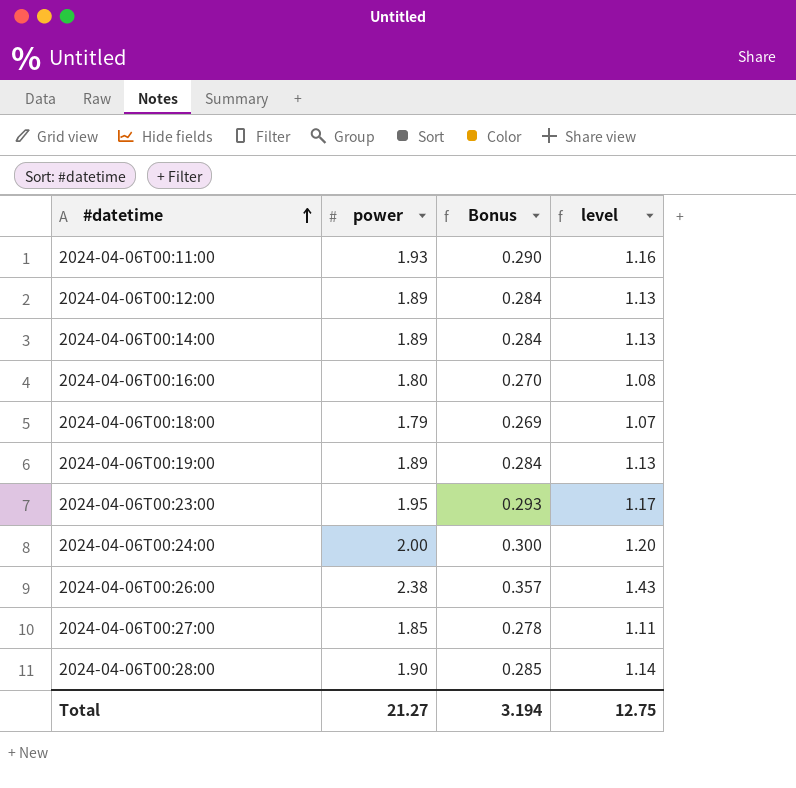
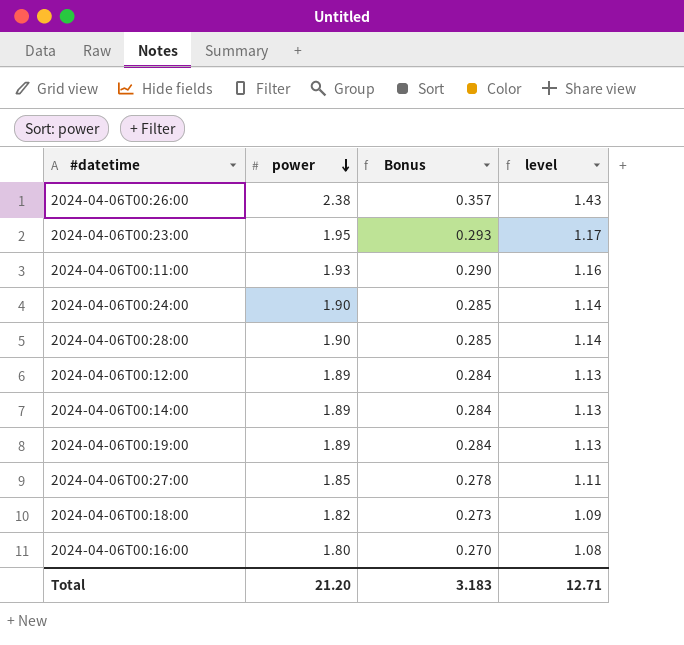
row order: #datetime ascending -> power descending
2024-04-06T00:24:00 | power: 2.00 -> 1.90
2024-04-06T00:24:00 | Bonus: 0.300 -> 0.285
2024-04-06T00:24:00 | level: 1.20 -> 1.14
2024-04-06T00:18:00 | power: 1.79 -> 1.82
2024-04-06T00:18:00 | Bonus: 0.269 -> 0.273
2024-04-06T00:18:00 | level: 1.07 -> 1.09
Total | power: 21.27 -> 21.20
Total | Bonus: 3.194 -> 3.183
Total | level: 12.75 -> 12.71

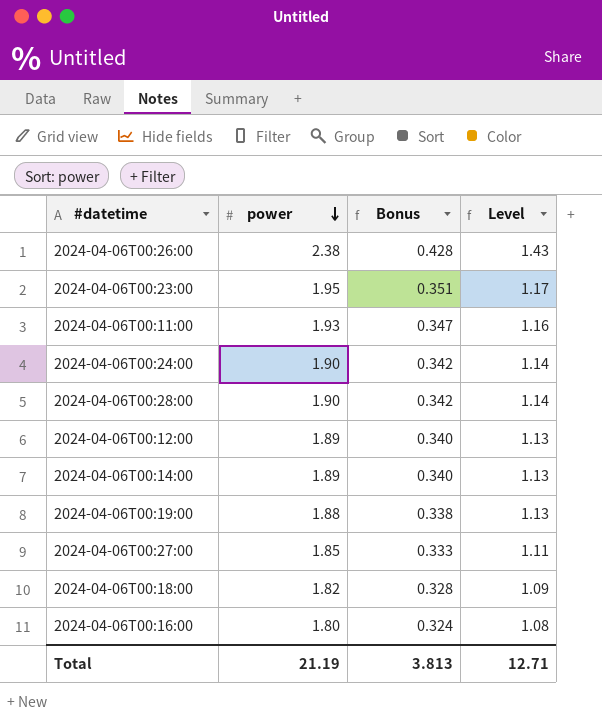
column Bonus | formula: [power] * 0.15 -> [power] * 0.18
column name: level -> Level
2024-04-06T00:19:00 | power: 1.89 -> 1.88
Total | power: 21.20 -> 21.19
Total | Bonus: 3.183 -> 3.813

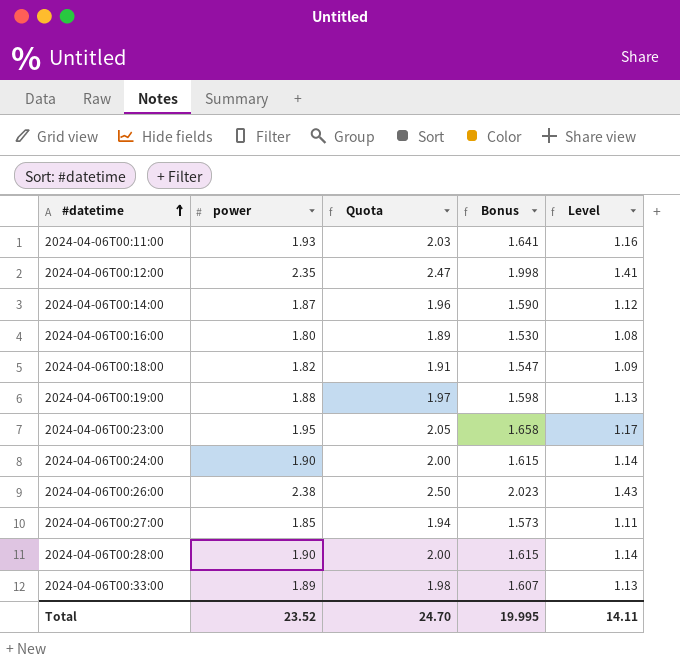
row order: power descending -> #datetime ascending
column Quota | formula: none -> [power] * 1.05
column Bonus | formula: [power] * 0.18 -> [power] * 0.85
2024-04-06T00:12:00 | power: 1.89 -> 2.35
2024-04-06T00:12:00 | Level: 1.13 -> 1.41
2024-04-06T00:14:00 | power: 1.89 -> 1.87
2024-04-06T00:14:00 | Level: 1.13 -> 1.12
row 2024-04-06T00:33:00: none -> 1.89 | 1.98 | 1.607 | 1.13
Total | power: 21.19 -> 23.52
Total | Bonus: 3.813 -> 19.995
Total | Level: 12.71 -> 14.11

